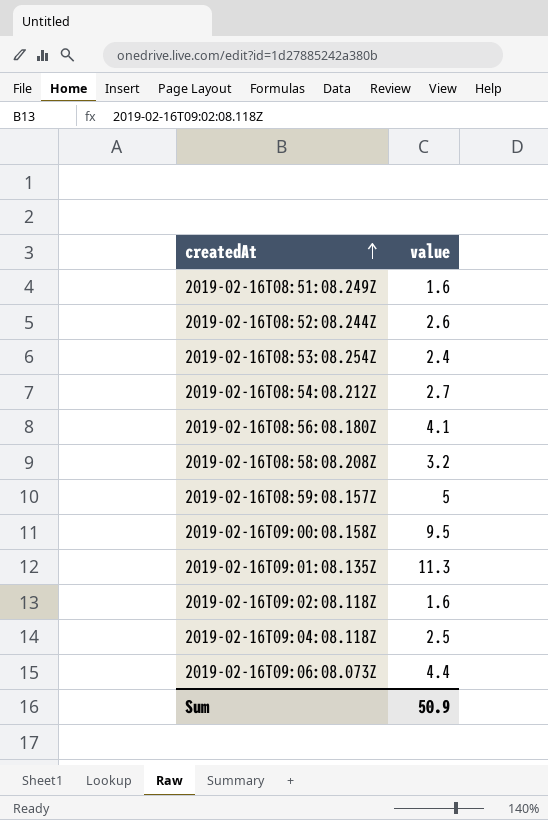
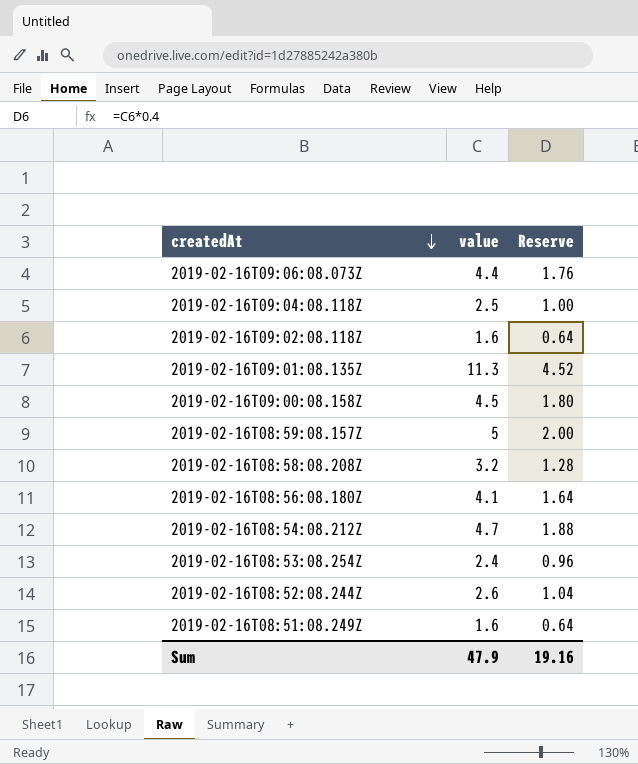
row order: createdAt ascending -> createdAt descending
column Reserve | formula: none -> [value] * 0.4
2019-02-16T09:00:08.158Z | value: 9.5 -> 4.5
2019-02-16T08:54:08.212Z | value: 2.7 -> 4.7
Sum | value: 50.9 -> 47.9

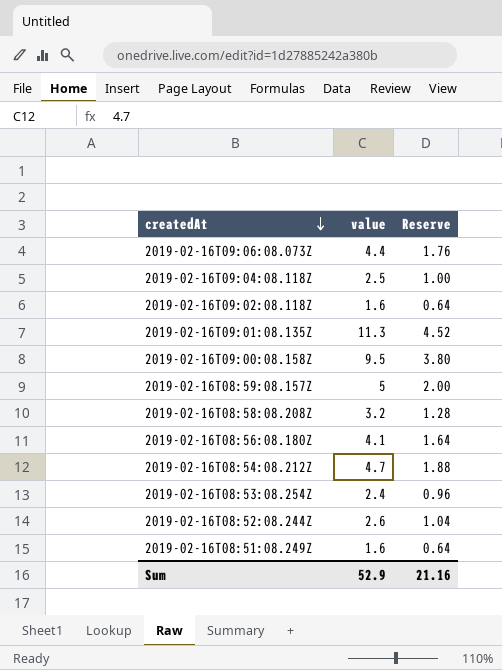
2019-02-16T09:00:08.158Z | value: 4.5 -> 9.5
2019-02-16T09:00:08.158Z | Reserve: 1.80 -> 3.80
Sum | value: 47.9 -> 52.9
Sum | Reserve: 19.16 -> 21.16

